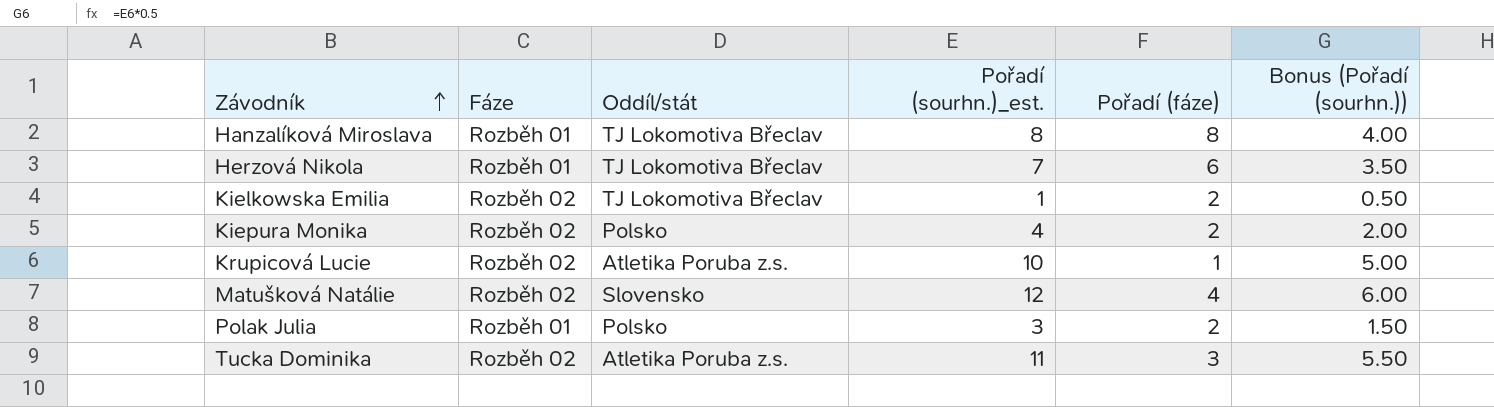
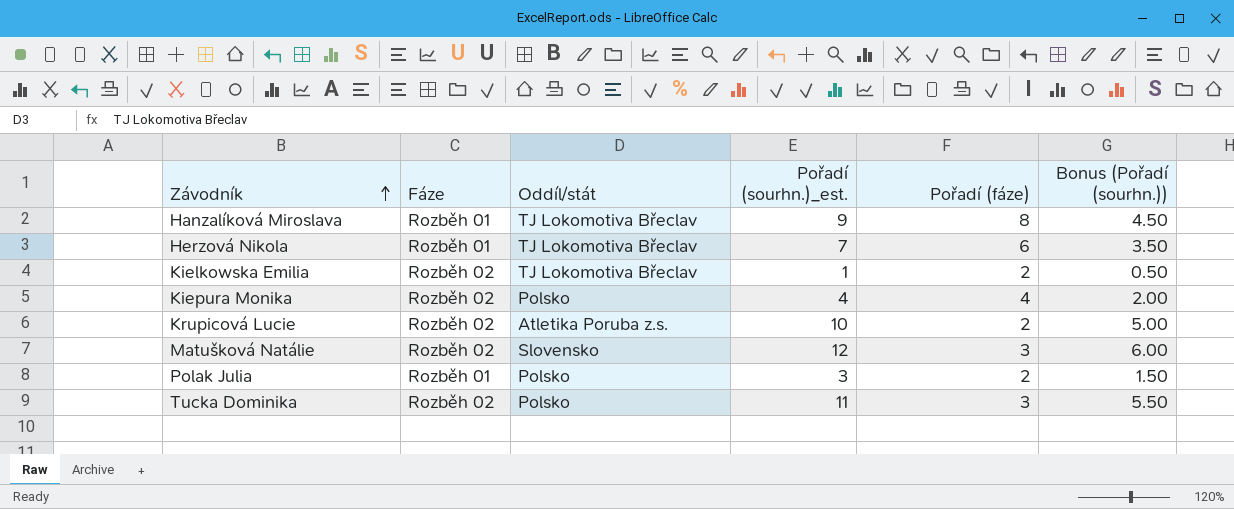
Hanzalíková Miroslava | Pořadí (sourhn.)_est.: 8 -> 9
Hanzalíková Miroslava | Bonus (Pořadí (sourhn.)): 4.00 -> 4.50
Kiepura Monika | Pořadí (fáze): 2 -> 4
Krupicová Lucie | Pořadí (fáze): 1 -> 2
Matušková Natálie | Pořadí (fáze): 4 -> 3
Tucka Dominika | Oddíl/stát: Atletika Poruba z.s. -> Polsko

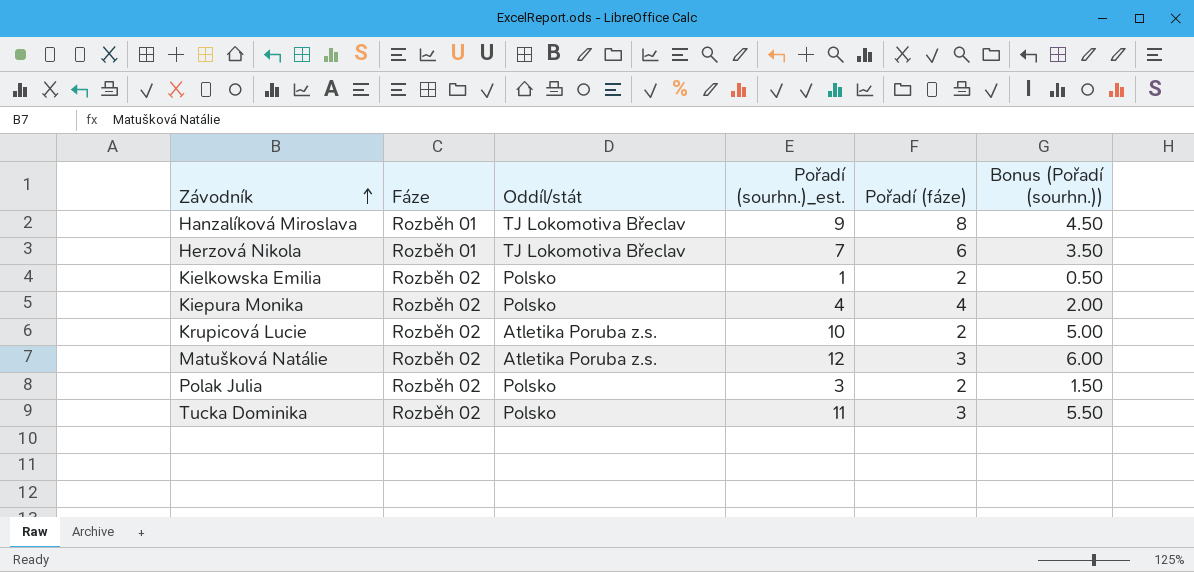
Kielkowska Emilia | Oddíl/stát: TJ Lokomotiva Břeclav -> Polsko
Matušková Natálie | Oddíl/stát: Slovensko -> Atletika Poruba z.s.
Polak Julia | Fáze: Rozběh 01 -> Rozběh 02

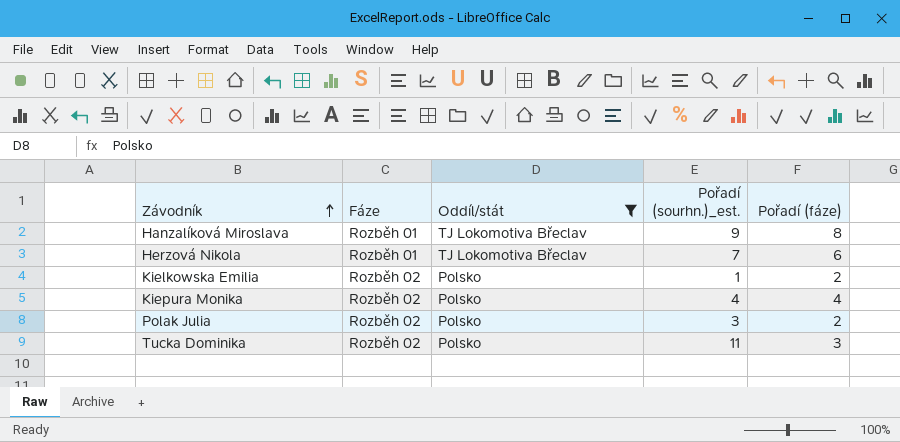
filter: none -> Oddíl/stát != Atletika Poruba z.s.
column Bonus (Pořadí (sourhn.)) | formula: [Pořadí (sourhn.)_est.] * 0.5 -> none

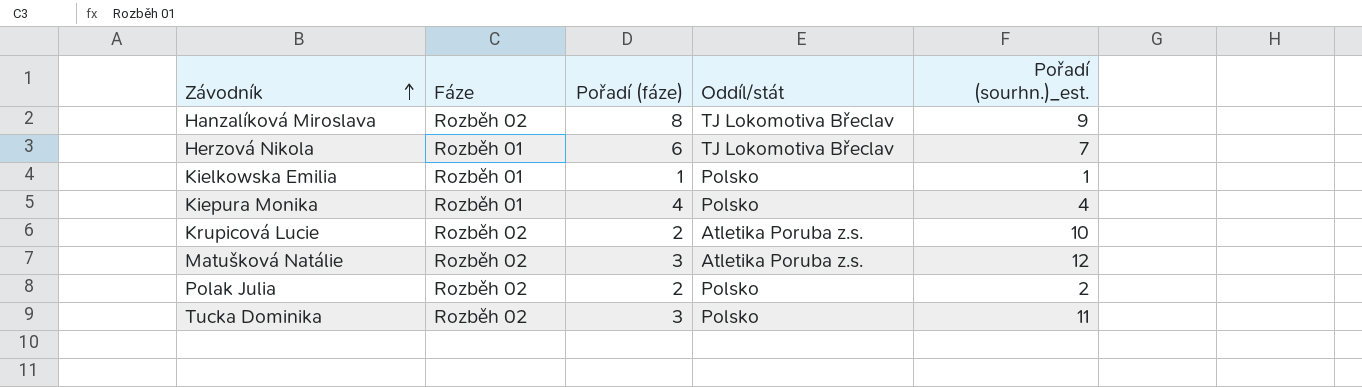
filter: Oddíl/stát != Atletika Poruba z.s. -> none
column Pořadí (fáze) | position: 5 -> 3
Hanzalíková Miroslava | Fáze: Rozběh 01 -> Rozběh 02
Kielkowska Emilia | Fáze: Rozběh 02 -> Rozběh 01
Kielkowska Emilia | Pořadí (fáze): 2 -> 1
Kiepura Monika | Fáze: Rozběh 02 -> Rozběh 01
Polak Julia | Pořadí (sourhn.)_est.: 3 -> 2

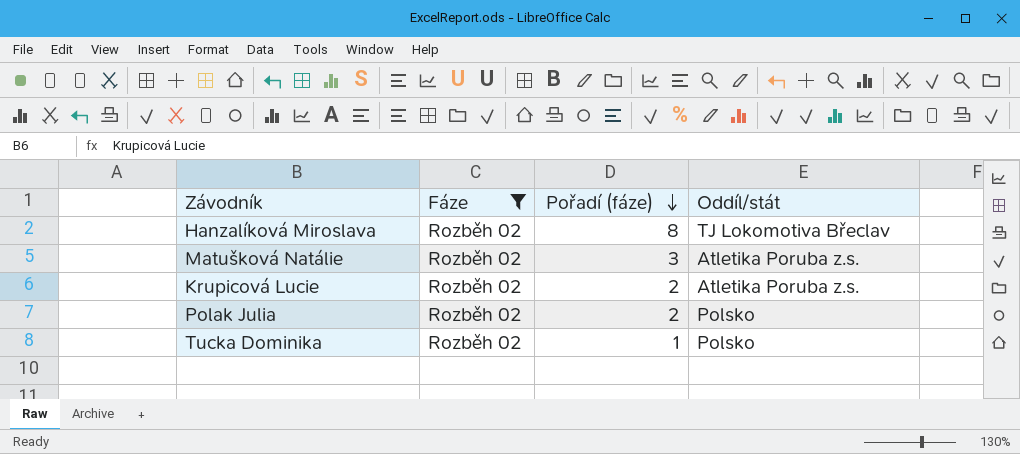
filter: none -> Fáze = Rozběh 02
row order: Závodník ascending -> Pořadí (fáze) descending
column Pořadí (sourhn.)_est. | position: 5 -> none
Tucka Dominika | Pořadí (fáze): 3 -> 1

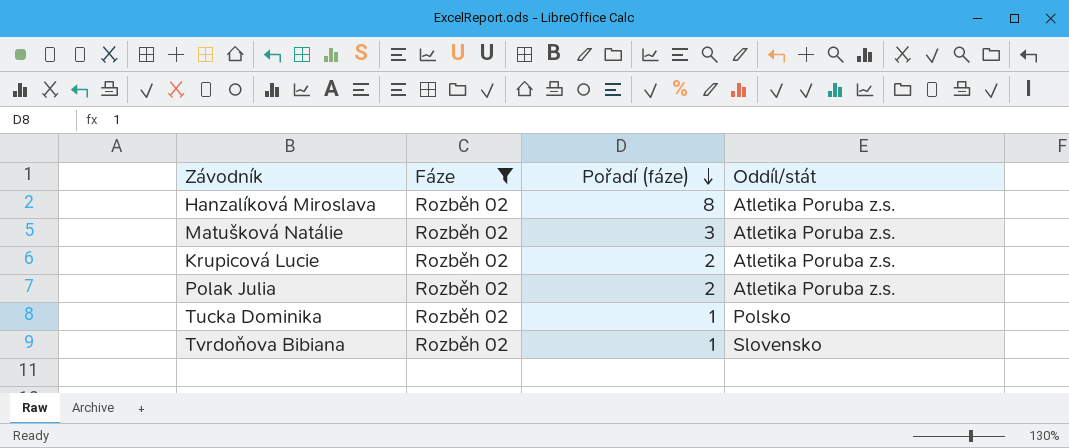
Hanzalíková Miroslava | Oddíl/stát: TJ Lokomotiva Břeclav -> Atletika Poruba z.s.
Polak Julia | Oddíl/stát: Polsko -> Atletika Poruba z.s.
row Tvrdoňova Bibiana: none -> Rozběh 02 | 1 | Slovensko

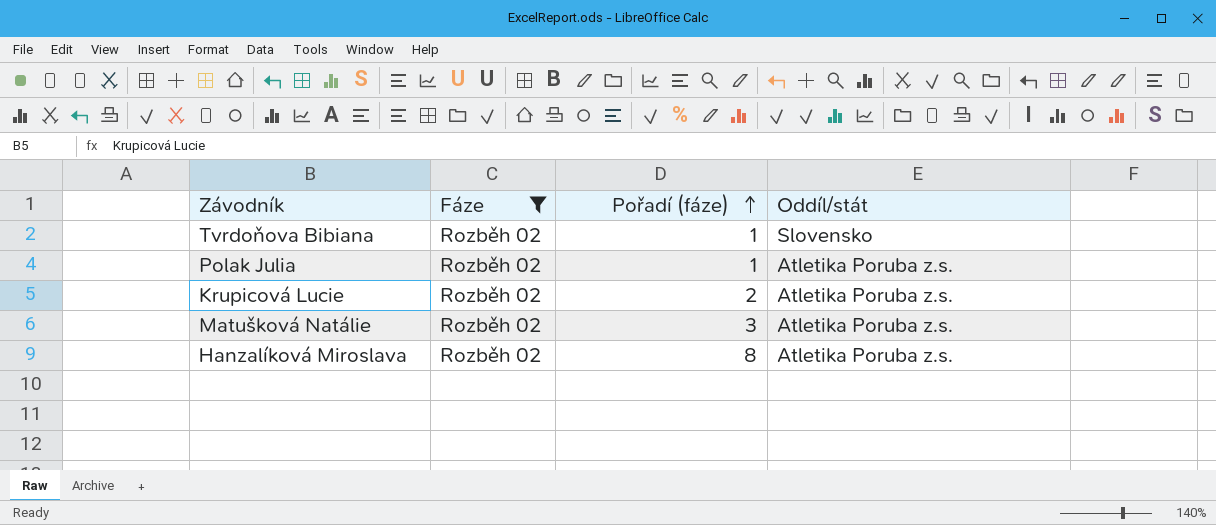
row order: Pořadí (fáze) descending -> Pořadí (fáze) ascending
row Tucka Dominika: Rozběh 02 | 1 | Polsko -> none
Polak Julia | Pořadí (fáze): 2 -> 1

